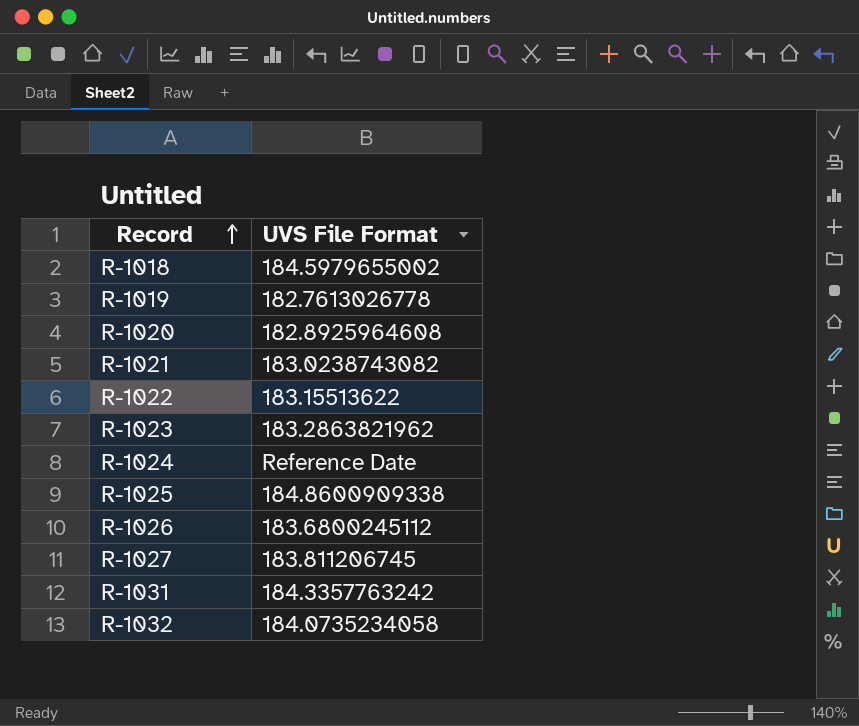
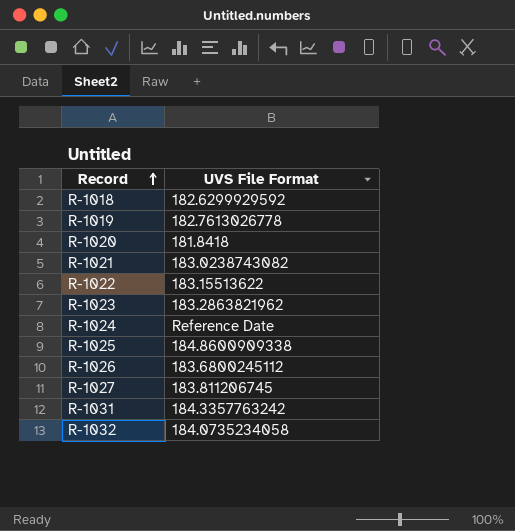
R-1018 | UVS File Format: 184.5979655002 -> 182.6299929592
R-1020 | UVS File Format: 182.8925964608 -> 181.8418

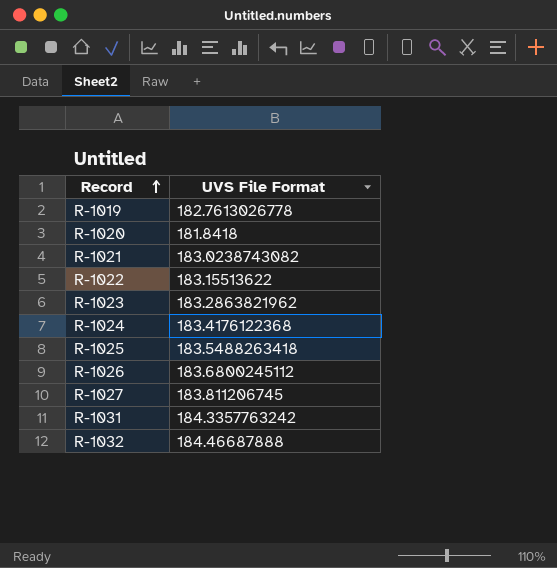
row R-1018: 182.6299929592 -> none
R-1024 | UVS File Format: Reference Date -> 183.4176122368
R-1025 | UVS File Format: 184.8600909338 -> 183.5488263418
R-1032 | UVS File Format: 184.0735234058 -> 184.46687888

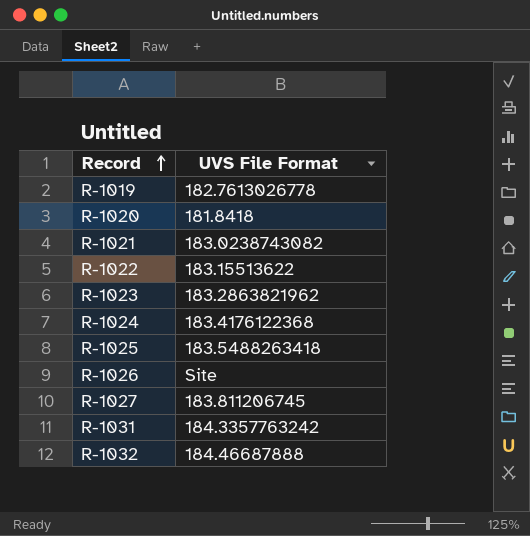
R-1026 | UVS File Format: 183.6800245112 -> Site

